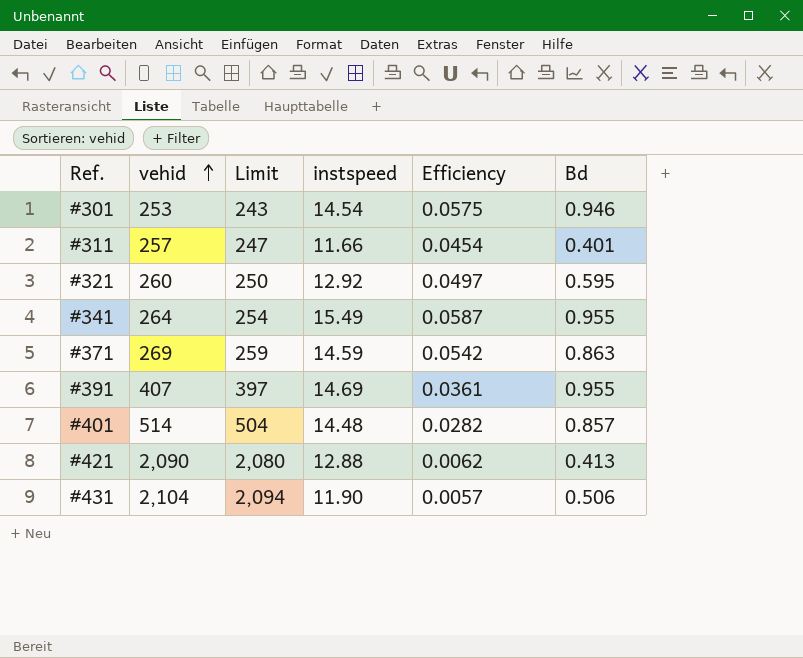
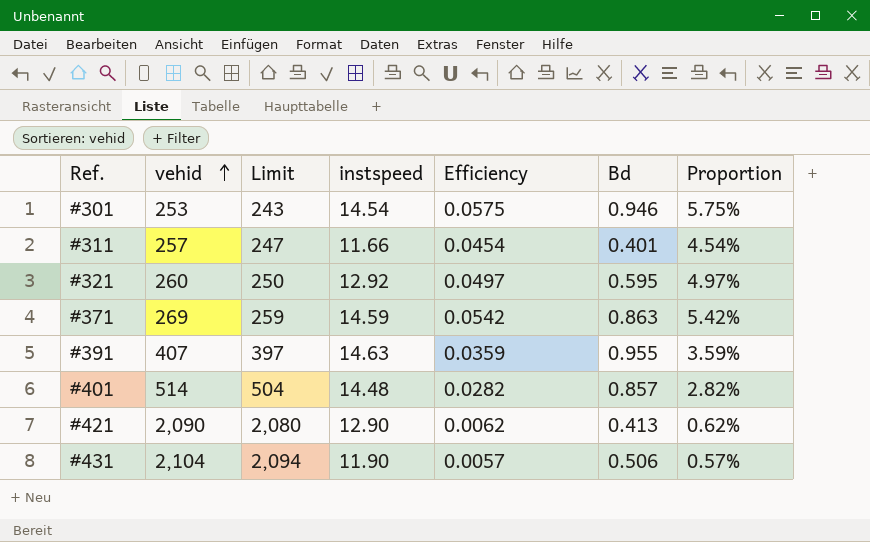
column Proportion | formula: none -> [instspeed] / [vehid]
row #341: 264 | 254 | 15.49 | 0.0587 | 0.955 -> none
#391 | instspeed: 14.69 -> 14.63
#391 | Efficiency: 0.0361 -> 0.0359
#421 | instspeed: 12.88 -> 12.90

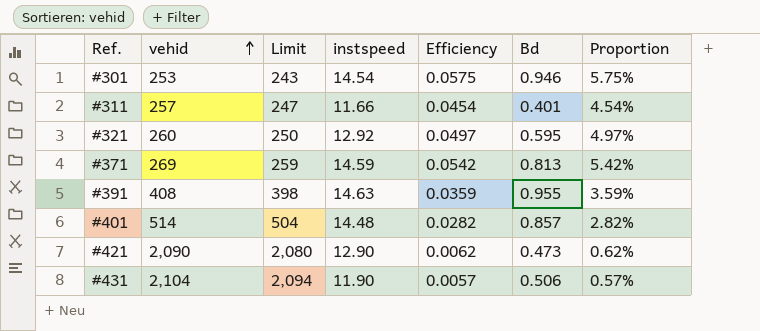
#371 | Bd: 0.863 -> 0.813
#391 | vehid: 407 -> 408
#391 | Limit: 397 -> 398
#421 | Bd: 0.413 -> 0.473

